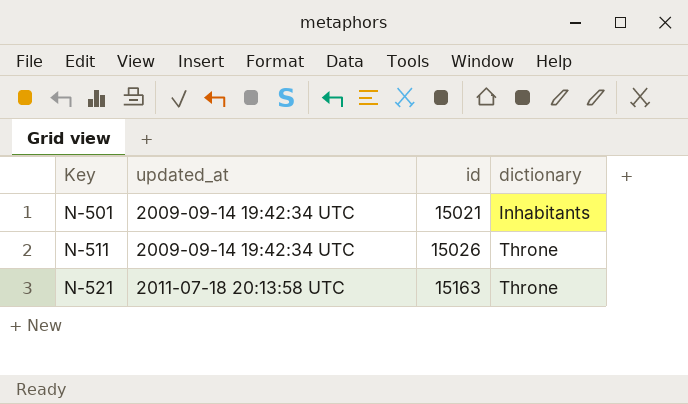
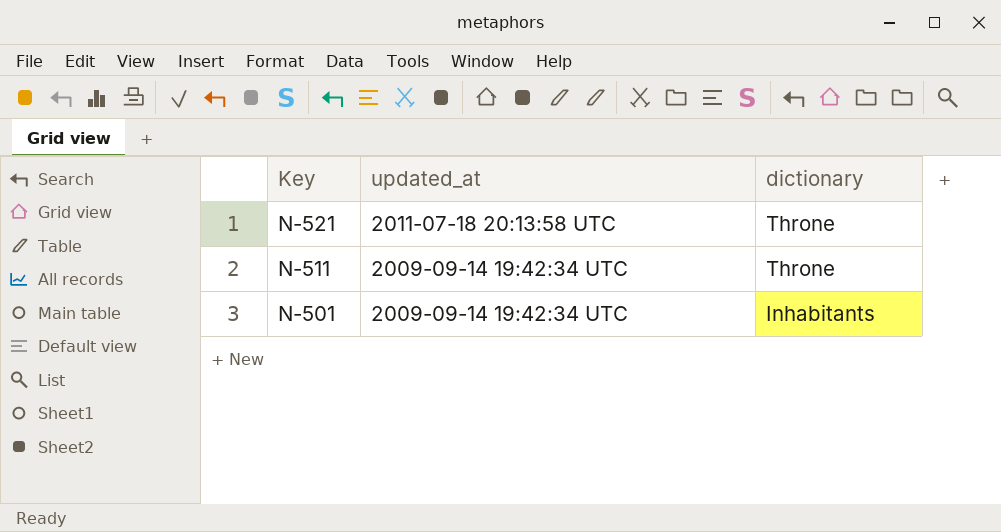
row order: Key ascending -> Key descending
column id | position: 3 -> none

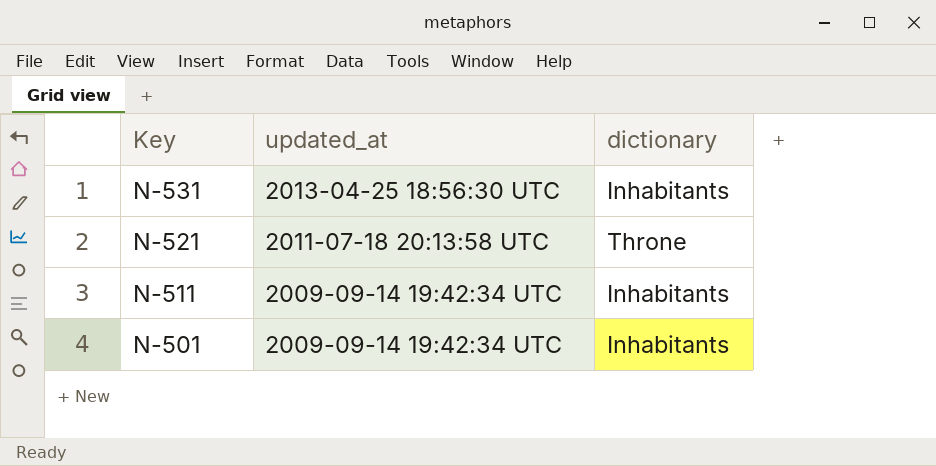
row N-531: none -> 2013-04-25 18:56:30 UTC | Inhabitants
N-511 | dictionary: Throne -> Inhabitants

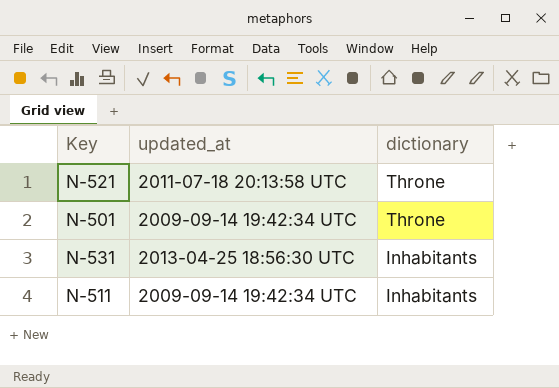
row order: Key descending -> dictionary descending
N-501 | dictionary: Inhabitants -> Throne

